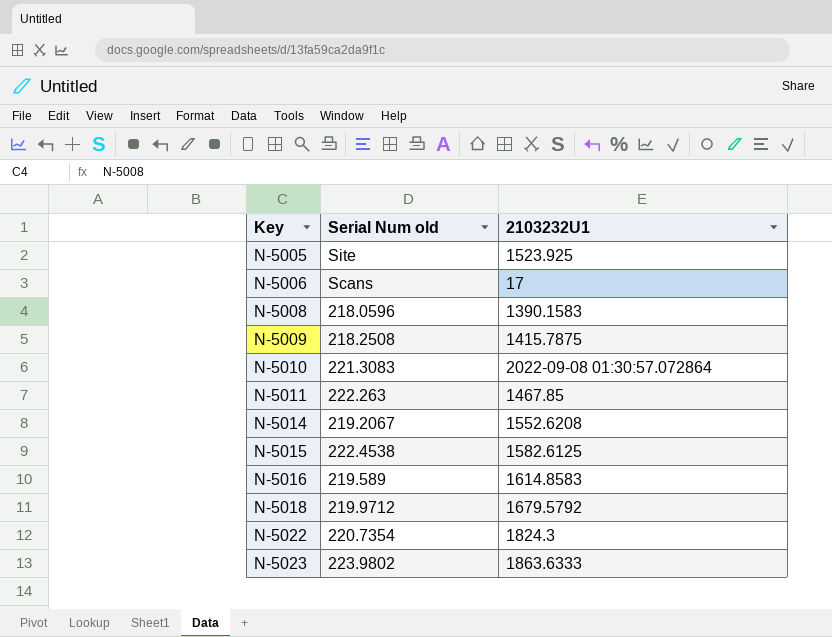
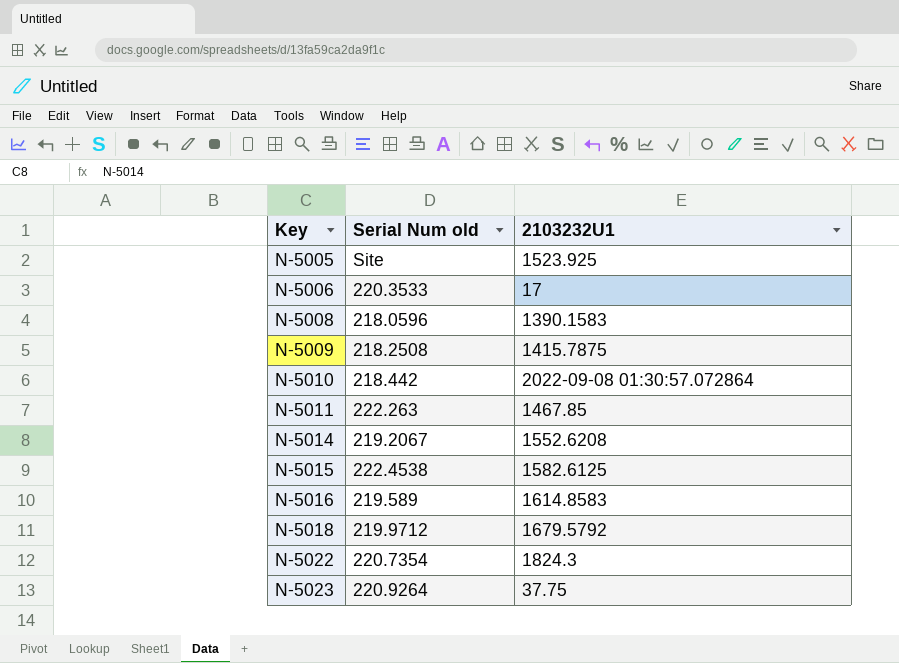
N-5006 | Serial Num old: Scans -> 220.3533
N-5010 | Serial Num old: 221.3083 -> 218.442
N-5023 | Serial Num old: 223.9802 -> 220.9264
N-5023 | 2103232U1: 1863.6333 -> 37.75

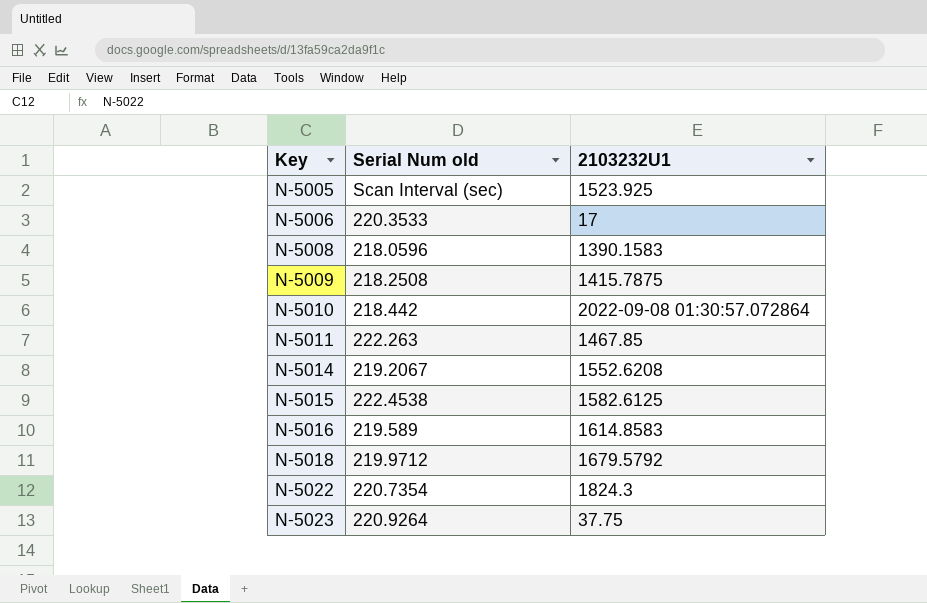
N-5005 | Serial Num old: Site -> Scan Interval (sec)

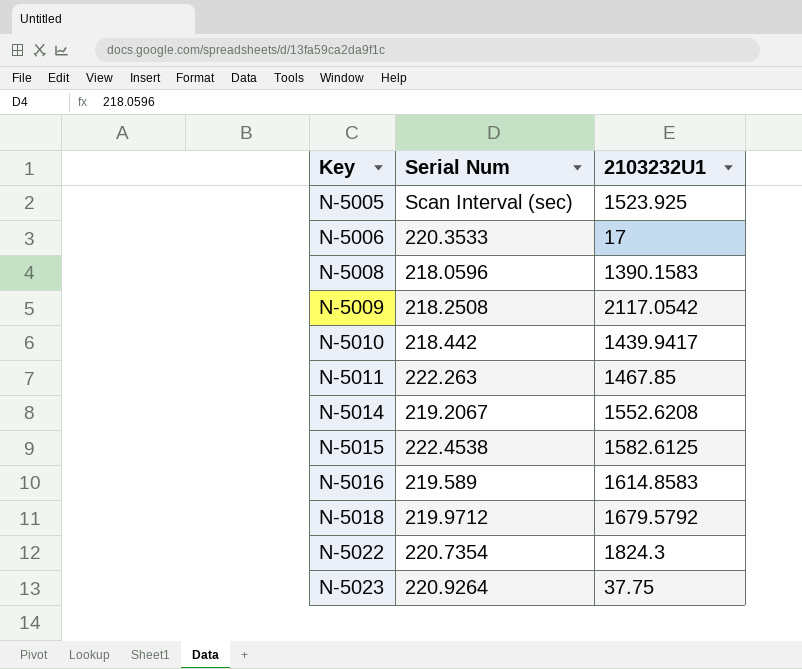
column name: Serial Num old -> Serial Num
N-5009 | 2103232U1: 1415.7875 -> 2117.0542
N-5010 | 2103232U1: 2022-09-08 01:30:57.072864 -> 1439.9417

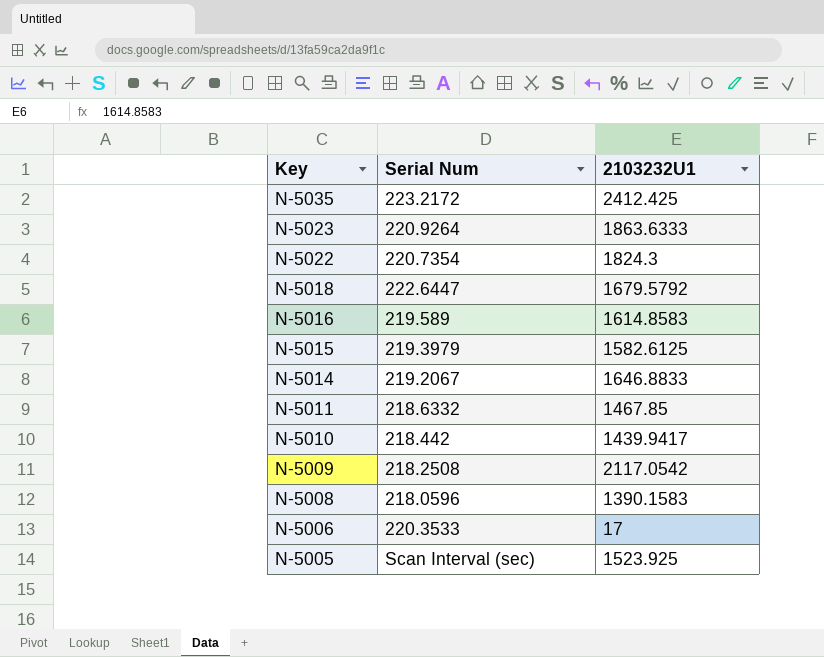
row order: Key ascending -> Key descending
row N-5035: none -> 223.2172 | 2412.425
N-5023 | 2103232U1: 37.75 -> 1863.6333
N-5018 | Serial Num: 219.9712 -> 222.6447
N-5015 | Serial Num: 222.4538 -> 219.3979
N-5014 | 2103232U1: 1552.6208 -> 1646.8833
N-5011 | Serial Num: 222.263 -> 218.6332

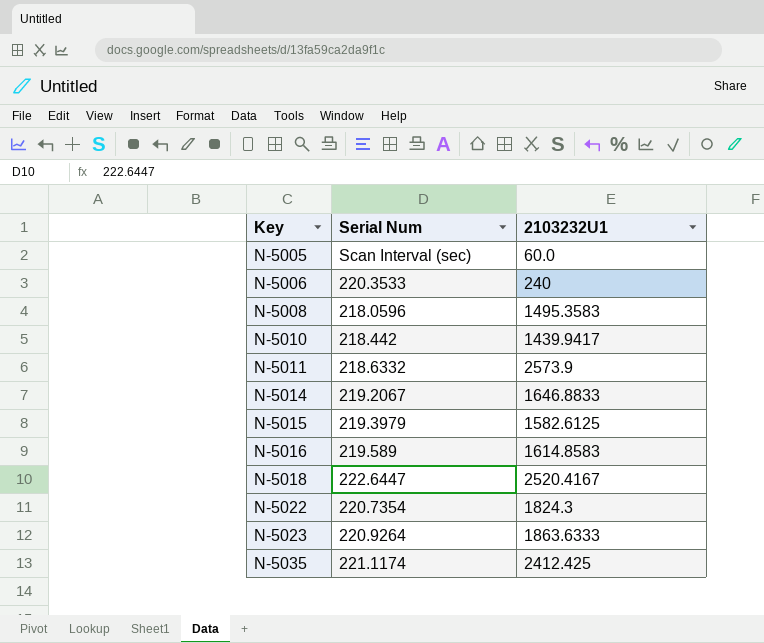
row order: Key descending -> Key ascending
row N-5009: 218.2508 | 2117.0542 -> none
N-5005 | 2103232U1: 1523.925 -> 60.0
N-5006 | 2103232U1: 17 -> 240
N-5008 | 2103232U1: 1390.1583 -> 1495.3583
N-5011 | 2103232U1: 1467.85 -> 2573.9
N-5018 | 2103232U1: 1679.5792 -> 2520.4167
N-5035 | Serial Num: 223.2172 -> 221.1174

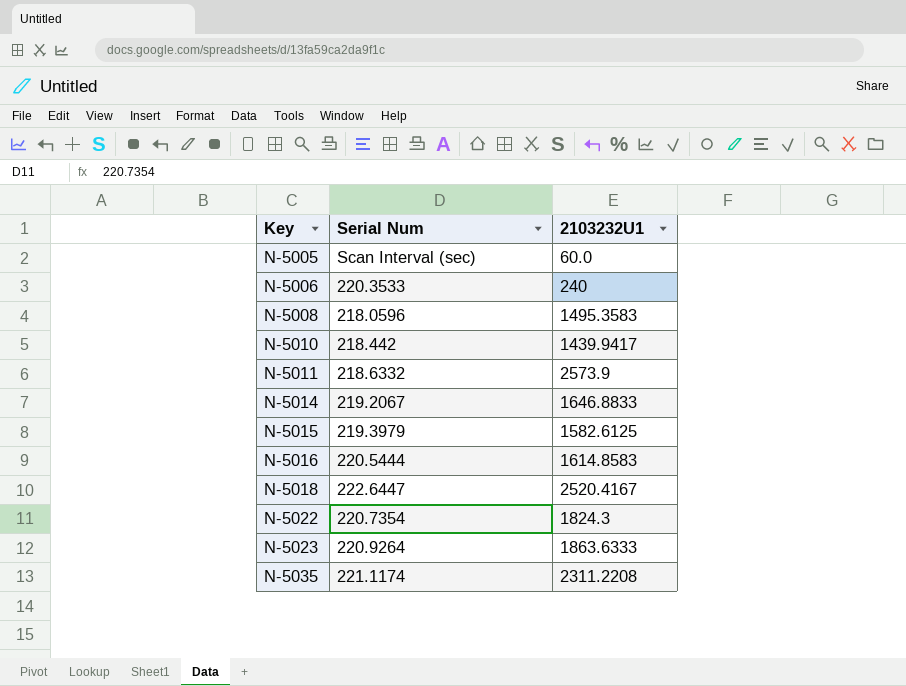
N-5016 | Serial Num: 219.589 -> 220.5444
N-5035 | 2103232U1: 2412.425 -> 2311.2208

